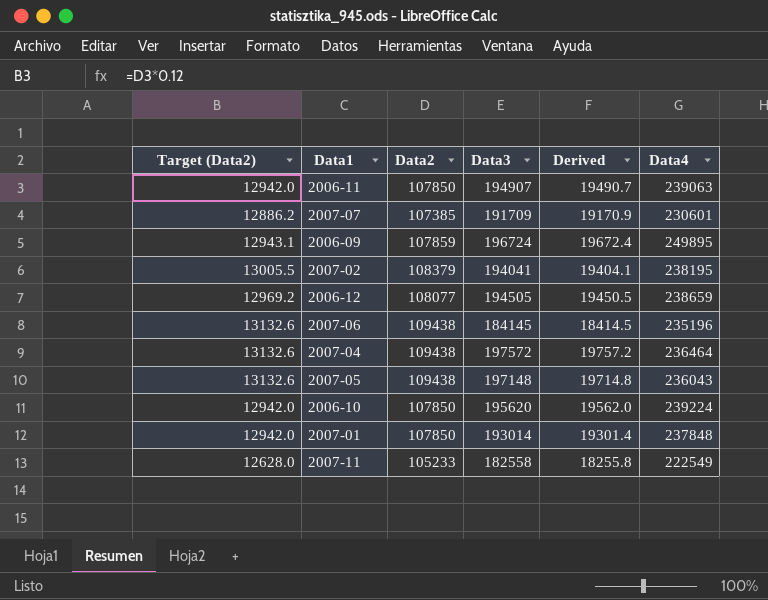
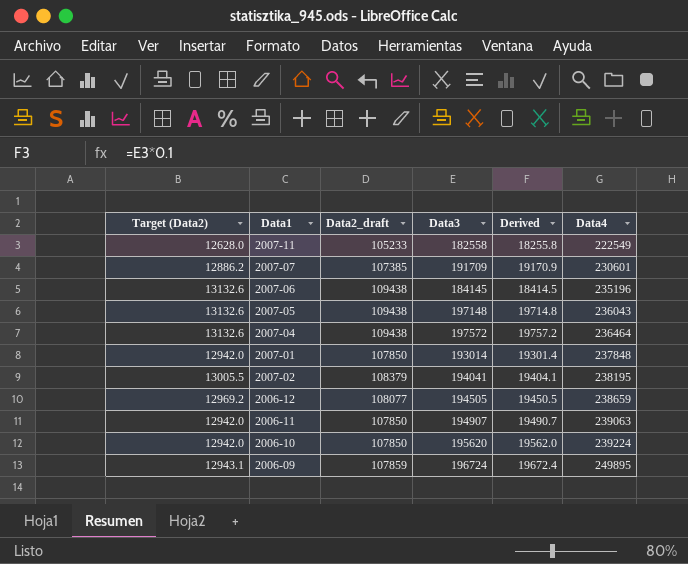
row order: none -> Data4 ascending
column name: Data2 -> Data2_draft

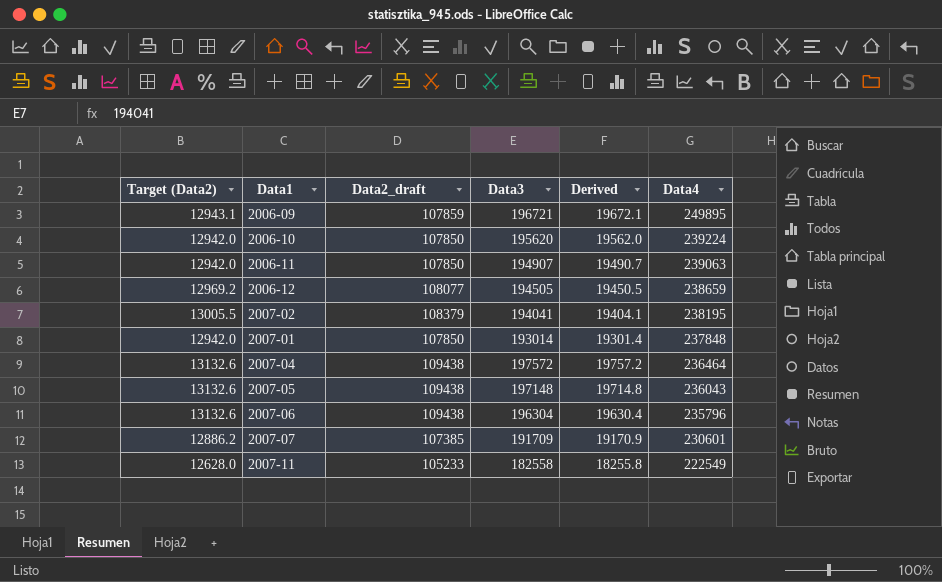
row order: Data4 ascending -> Data4 descending
2006-09 | Data3: 196724 -> 196721
2006-09 | Derived: 19672.4 -> 19672.1
2007-06 | Data3: 184145 -> 196304
2007-06 | Derived: 18414.5 -> 19630.4
2007-06 | Data4: 235196 -> 235796

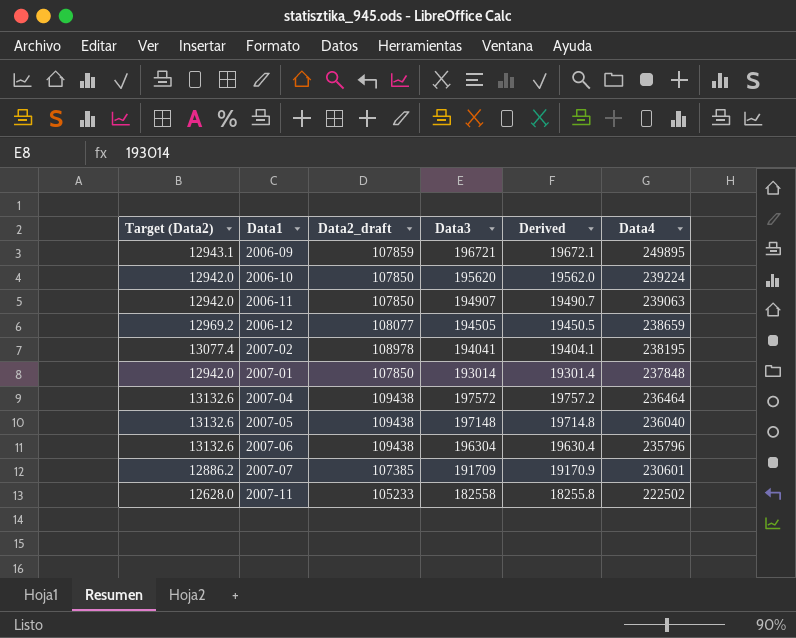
2007-02 | Target (Data2): 13005.5 -> 13077.4
2007-02 | Data2_draft: 108379 -> 108978
2007-05 | Data4: 236043 -> 236040
2007-11 | Data4: 222549 -> 222502

